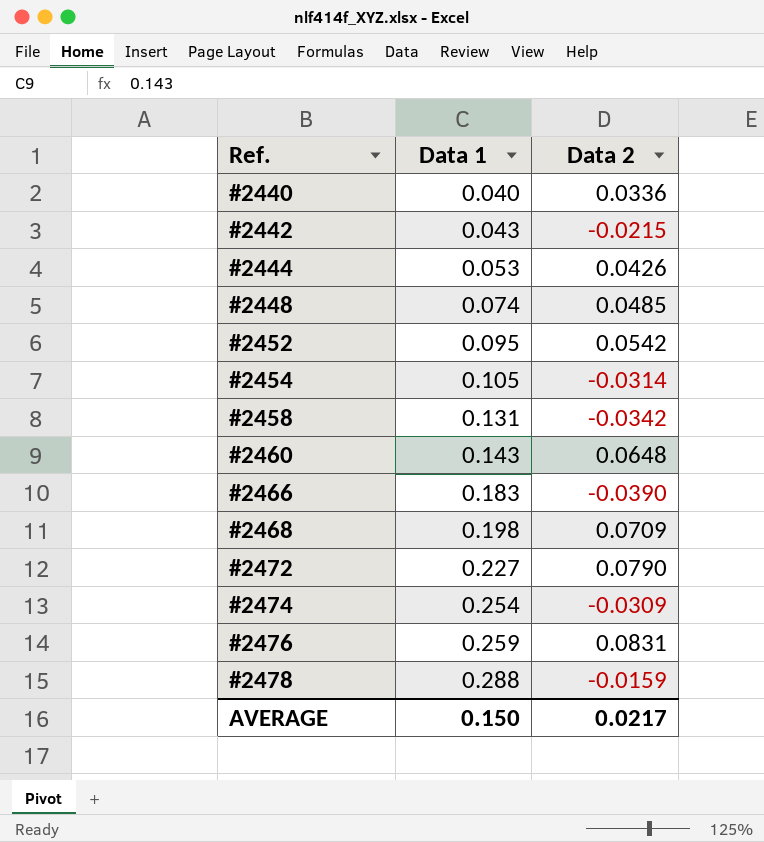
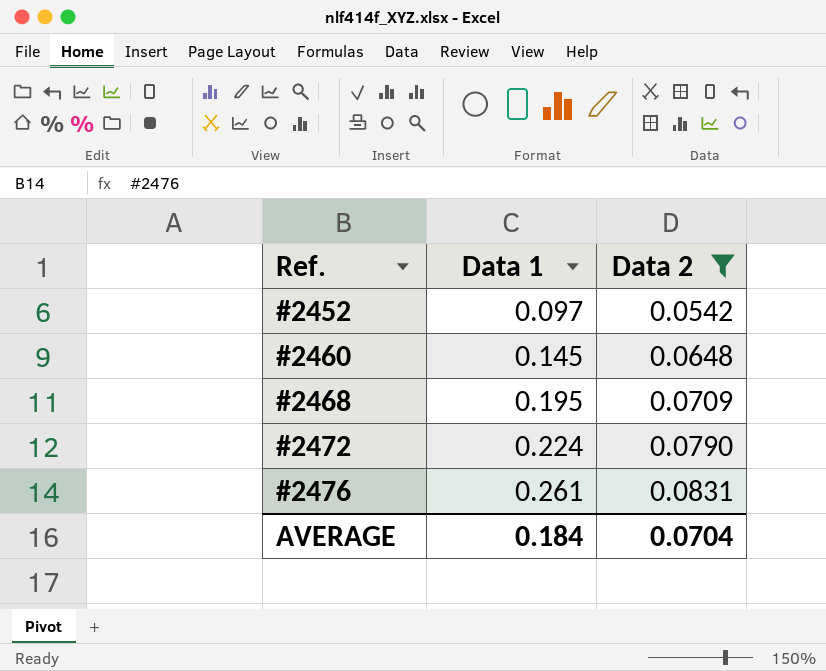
filter: none -> Data 2 >= 0.0542
#2452 | Data 1: 0.095 -> 0.097
#2460 | Data 1: 0.143 -> 0.145
#2468 | Data 1: 0.198 -> 0.195
#2472 | Data 1: 0.227 -> 0.224
#2476 | Data 1: 0.259 -> 0.261
AVERAGE | Data 1: 0.150 -> 0.184
AVERAGE | Data 2: 0.0217 -> 0.0704

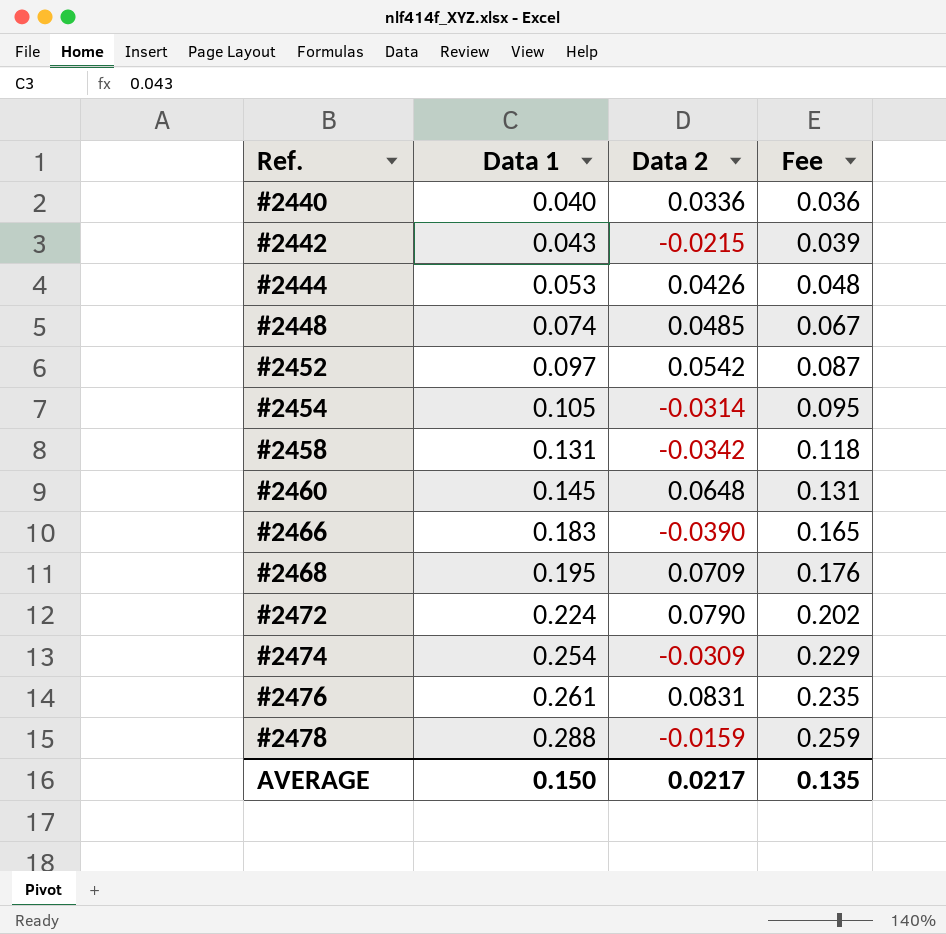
filter: Data 2 >= 0.0542 -> none
column Fee | formula: none -> [Data 1] * 0.9
AVERAGE | Data 1: 0.184 -> 0.150
AVERAGE | Data 2: 0.0704 -> 0.0217

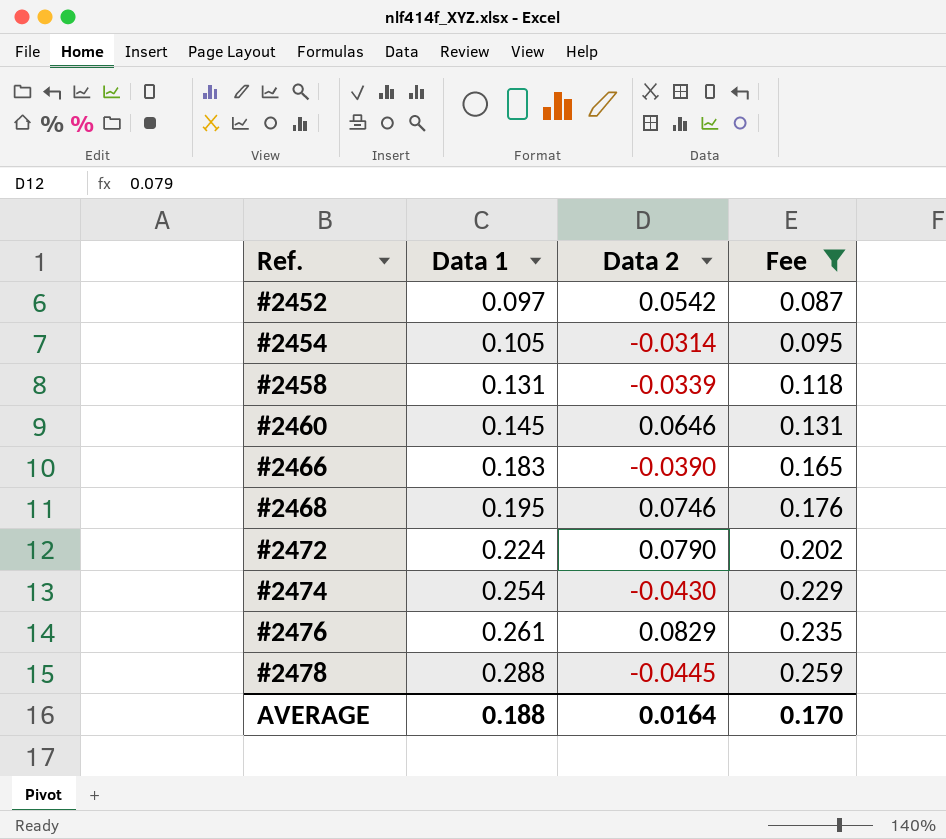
filter: none -> Fee >= 0.087
#2458 | Data 2: -0.0342 -> -0.0339
#2460 | Data 2: 0.0648 -> 0.0646
#2468 | Data 2: 0.0709 -> 0.0746
#2474 | Data 2: -0.0309 -> -0.0430
#2476 | Data 2: 0.0831 -> 0.0829
#2478 | Data 2: -0.0159 -> -0.0445
AVERAGE | Data 1: 0.150 -> 0.188
AVERAGE | Data 2: 0.0217 -> 0.0164
AVERAGE | Fee: 0.135 -> 0.170

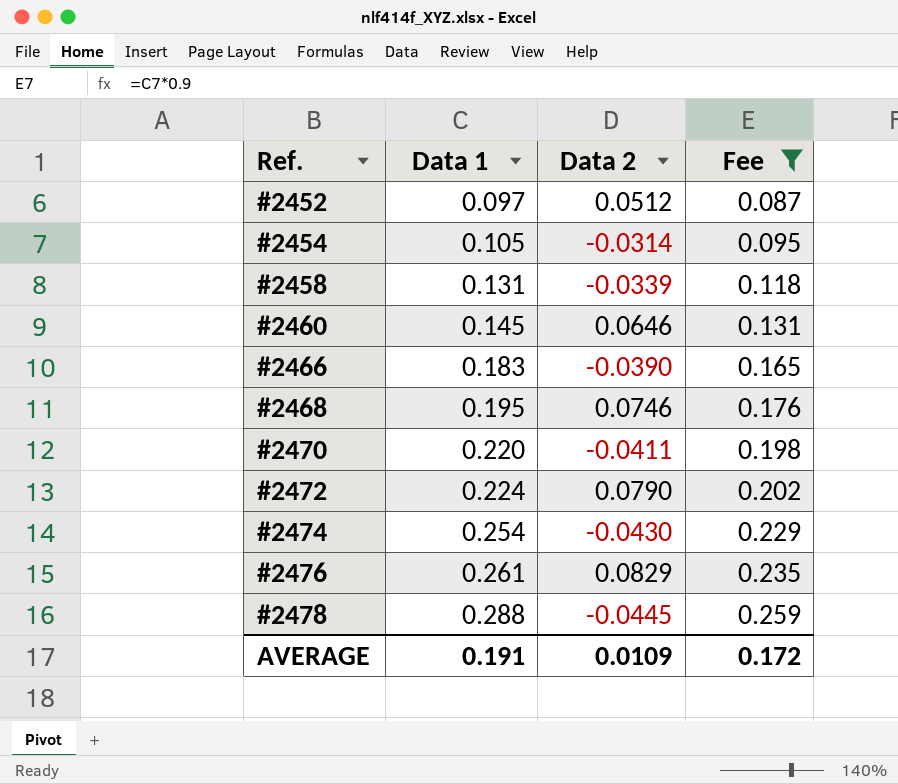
#2452 | Data 2: 0.0542 -> 0.0512
row #2470: none -> 0.220 | -0.0411 | 0.198
AVERAGE | Data 1: 0.188 -> 0.191
AVERAGE | Data 2: 0.0164 -> 0.0109
AVERAGE | Fee: 0.170 -> 0.172

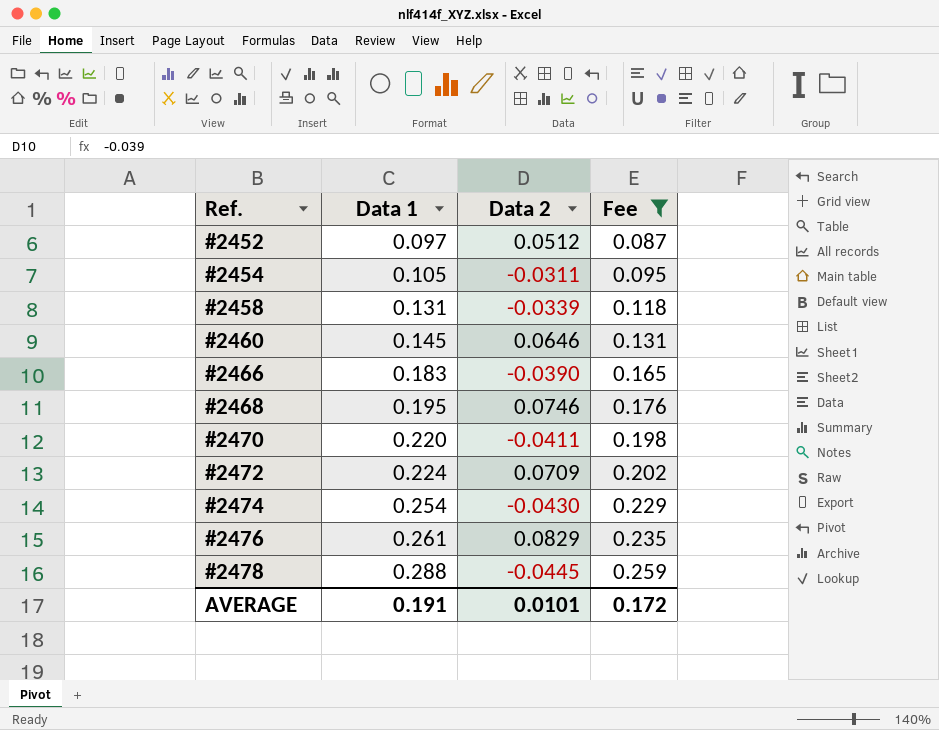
#2454 | Data 2: -0.0314 -> -0.0311
#2472 | Data 2: 0.0790 -> 0.0709
AVERAGE | Data 2: 0.0109 -> 0.0101

